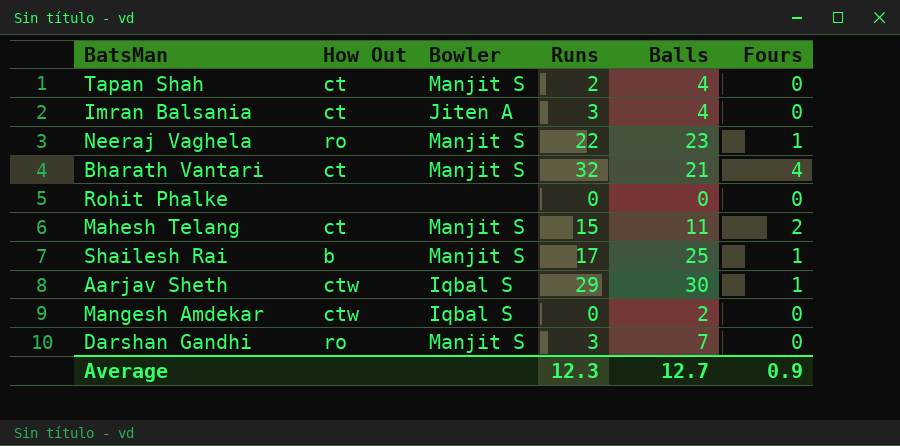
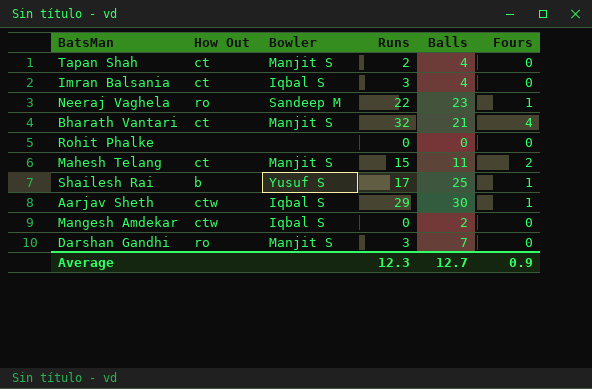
Imran Balsania | Bowler: Jiten A -> Iqbal S
Neeraj Vaghela | Bowler: Manjit S -> Sandeep M
Shailesh Rai | Bowler: Manjit S -> Yusuf S

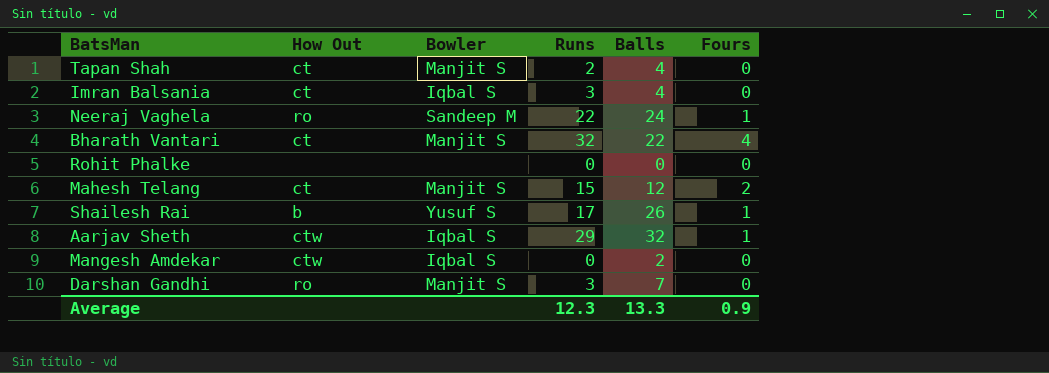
Neeraj Vaghela | Balls: 23 -> 24
Bharath Vantari | Balls: 21 -> 22
Mahesh Telang | Balls: 11 -> 12
Shailesh Rai | Balls: 25 -> 26
Aarjav Sheth | Balls: 30 -> 32
Average | Balls: 12.7 -> 13.3

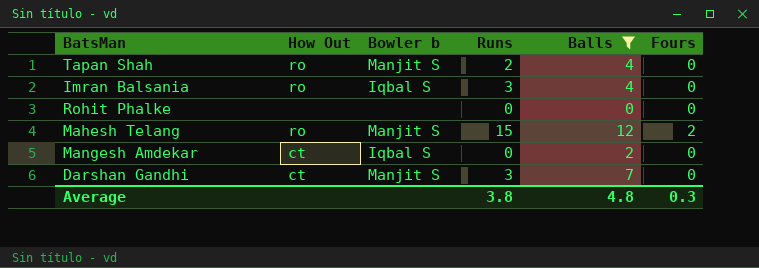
filter: none -> Balls <= 12
column name: Bowler -> Bowler b
Tapan Shah | How Out: ct -> ro
Imran Balsania | How Out: ct -> ro
Mahesh Telang | How Out: ct -> ro
Mangesh Amdekar | How Out: ctw -> ct
Darshan Gandhi | How Out: ro -> ct
Average | Runs: 12.3 -> 3.8
Average | Balls: 13.3 -> 4.8
Average | Fours: 0.9 -> 0.3

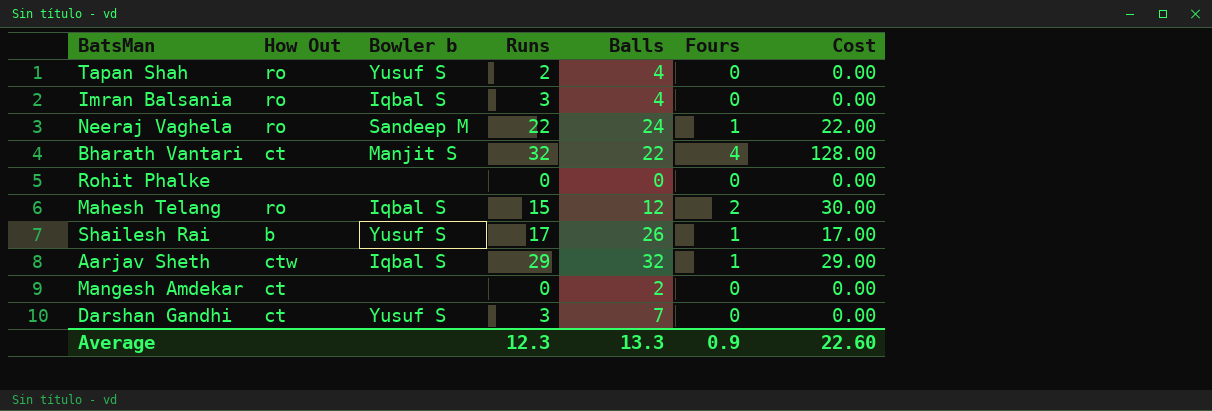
filter: Balls <= 12 -> none
column Cost | formula: none -> [Runs] * [Fours]
Tapan Shah | Bowler b: Manjit S -> Yusuf S
Mahesh Telang | Bowler b: Manjit S -> Iqbal S
Mangesh Amdekar | Bowler b: Iqbal S -> none
Darshan Gandhi | Bowler b: Manjit S -> Yusuf S
Average | Runs: 3.8 -> 12.3
Average | Balls: 4.8 -> 13.3
Average | Fours: 0.3 -> 0.9

